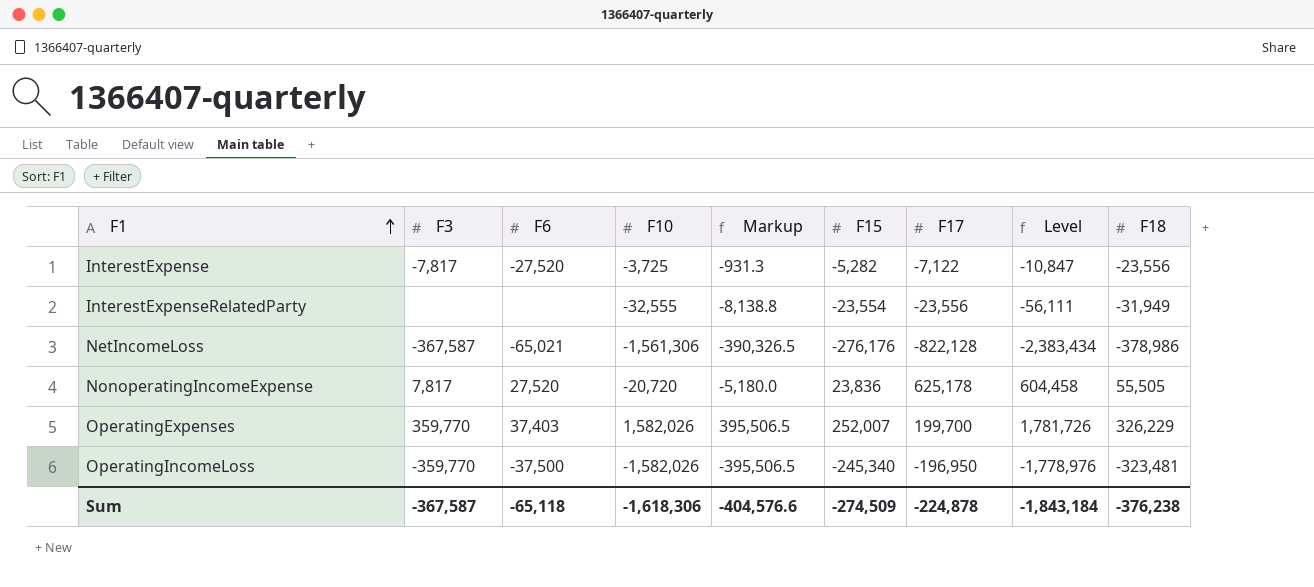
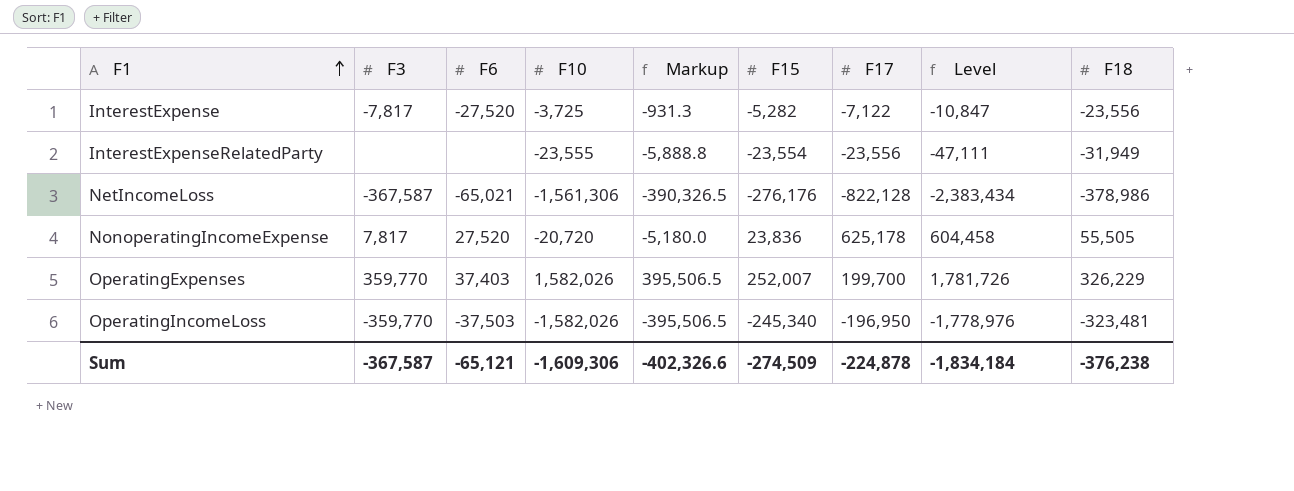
InterestExpenseRelatedParty | F10: -32,555 -> -23,555
InterestExpenseRelatedParty | Markup: -8,138.8 -> -5,888.8
InterestExpenseRelatedParty | Level: -56,111 -> -47,111
OperatingIncomeLoss | F6: -37,500 -> -37,503
Sum | F6: -65,118 -> -65,121
Sum | F10: -1,618,306 -> -1,609,306
Sum | Markup: -404,576.6 -> -402,326.6
Sum | Level: -1,843,184 -> -1,834,184

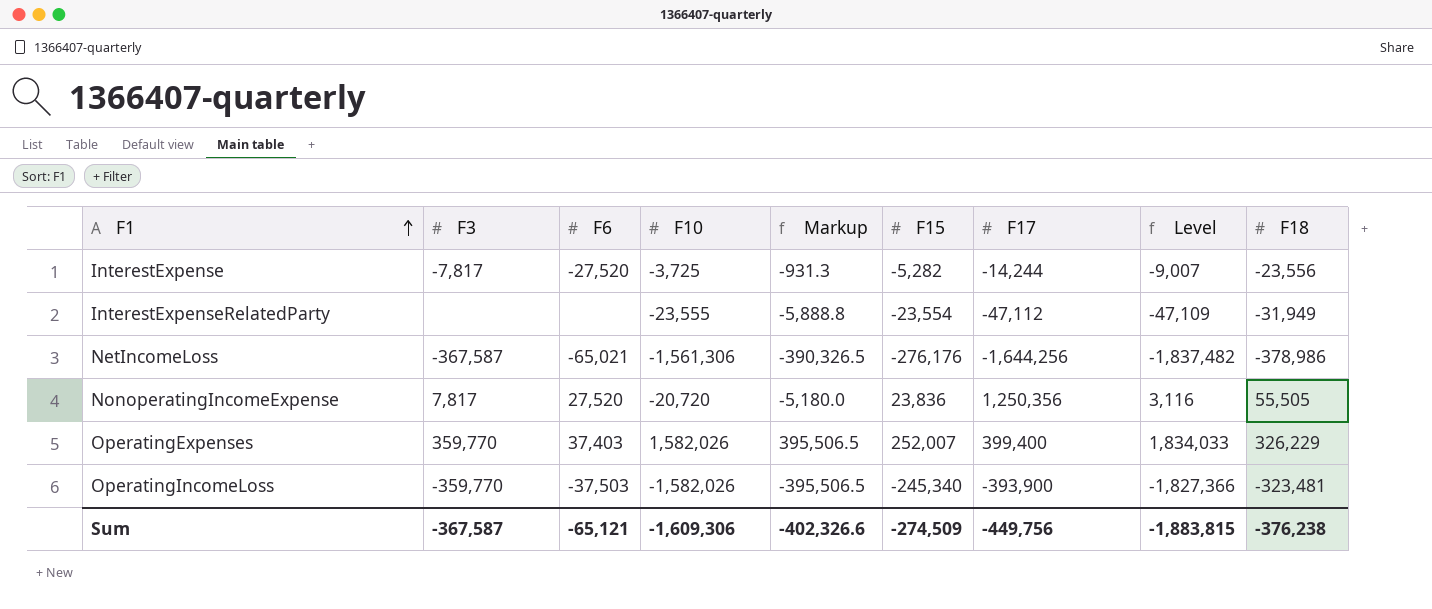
column Level | formula: [F10] + [F17] -> [F10] + [F15]
InterestExpense | F17: -7,122 -> -14,244
InterestExpenseRelatedParty | F17: -23,556 -> -47,112
NetIncomeLoss | F17: -822,128 -> -1,644,256
NonoperatingIncomeExpense | F17: 625,178 -> 1,250,356
OperatingExpenses | F17: 199,700 -> 399,400
OperatingIncomeLoss | F17: -196,950 -> -393,900
Sum | F17: -224,878 -> -449,756
Sum | Level: -1,834,184 -> -1,883,815

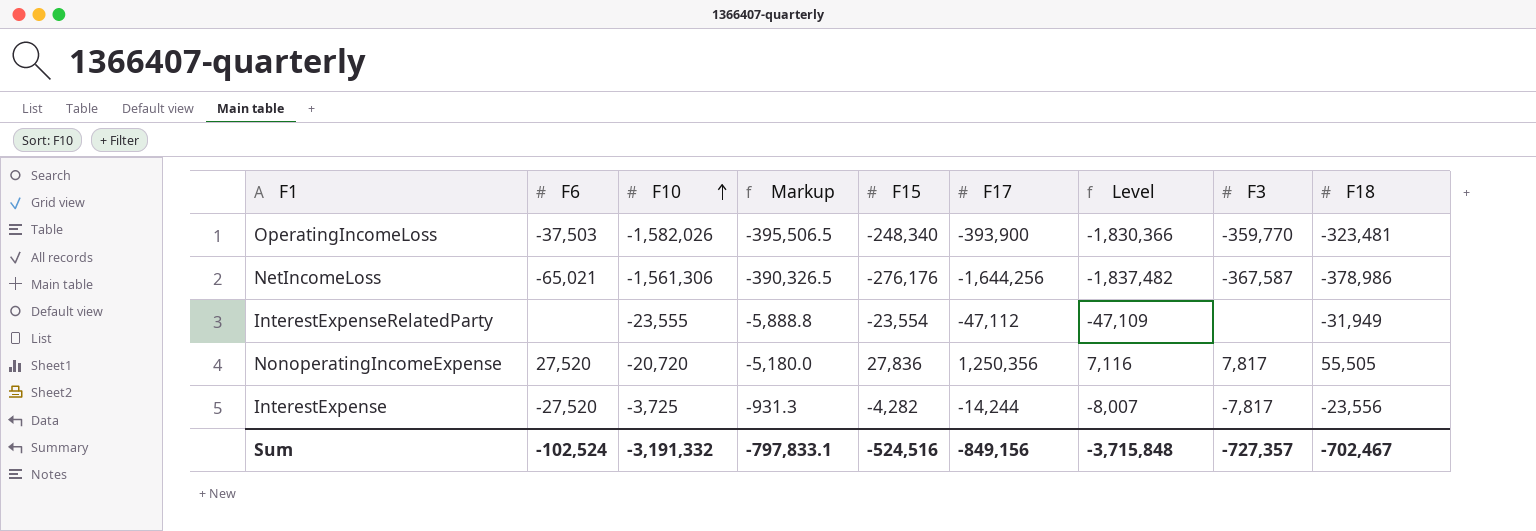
row order: F1 ascending -> F10 ascending
column F3 | position: 2 -> 8
row OperatingExpenses: 359,770 | 37,403 | 1,582,026 | 395,506.5 | 252,007 | 399,400 | 1,834,033 | 326,229 -> none
OperatingIncomeLoss | F15: -245,340 -> -248,340
OperatingIncomeLoss | Level: -1,827,366 -> -1,830,366
NonoperatingIncomeExpense | F15: 23,836 -> 27,836
NonoperatingIncomeExpense | Level: 3,116 -> 7,116
InterestExpense | F15: -5,282 -> -4,282
InterestExpense | Level: -9,007 -> -8,007
Sum | F6: -65,121 -> -102,524
Sum | F10: -1,609,306 -> -3,191,332
Sum | Markup: -402,326.6 -> -797,833.1
Sum | F15: -274,509 -> -524,516
Sum | F17: -449,756 -> -849,156
Sum | Level: -1,883,815 -> -3,715,848
Sum | F3: -367,587 -> -727,357
Sum | F18: -376,238 -> -702,467

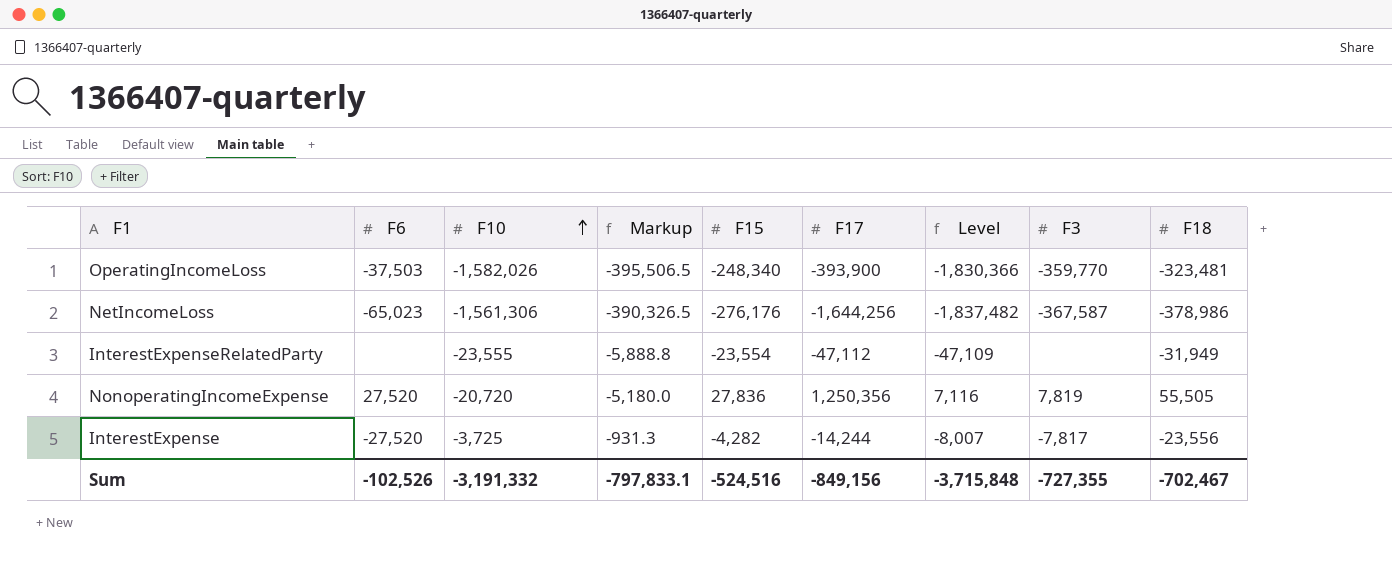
NetIncomeLoss | F6: -65,021 -> -65,023
NonoperatingIncomeExpense | F3: 7,817 -> 7,819
Sum | F6: -102,524 -> -102,526
Sum | F3: -727,357 -> -727,355

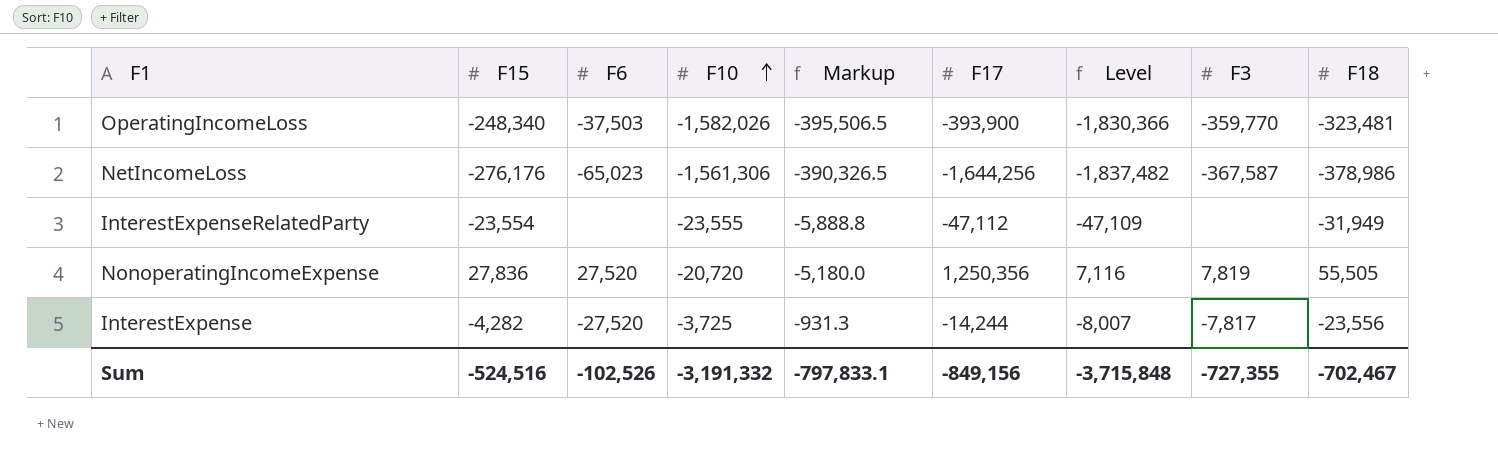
column F15 | position: 5 -> 2

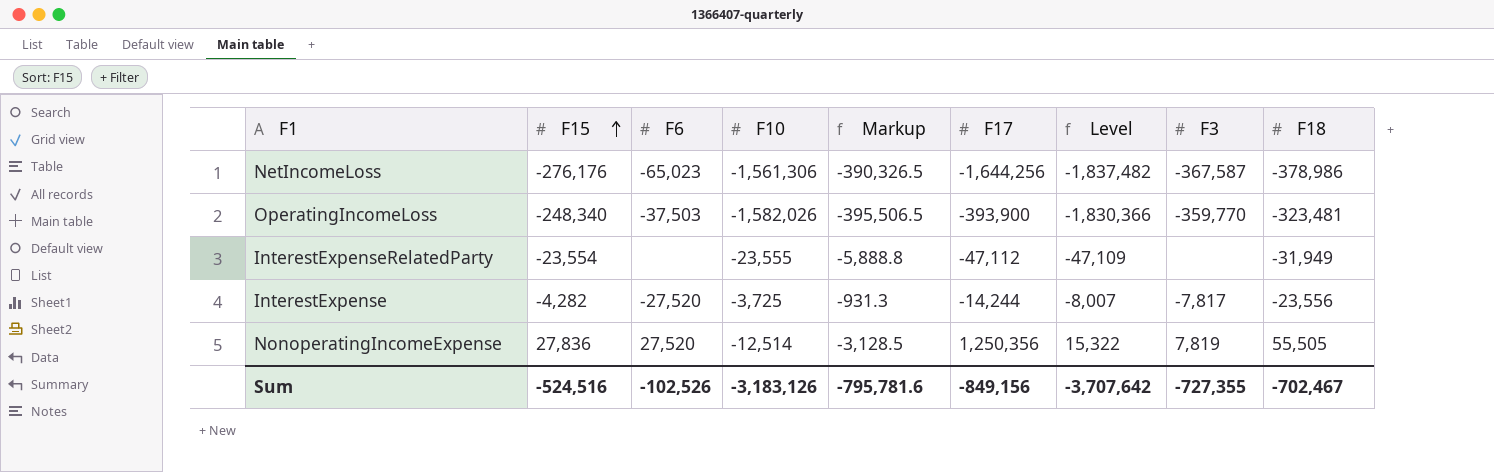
row order: F10 ascending -> F15 ascending
NonoperatingIncomeExpense | F10: -20,720 -> -12,514
NonoperatingIncomeExpense | Markup: -5,180.0 -> -3,128.5
NonoperatingIncomeExpense | Level: 7,116 -> 15,322
Sum | F10: -3,191,332 -> -3,183,126
Sum | Markup: -797,833.1 -> -795,781.6
Sum | Level: -3,715,848 -> -3,707,642

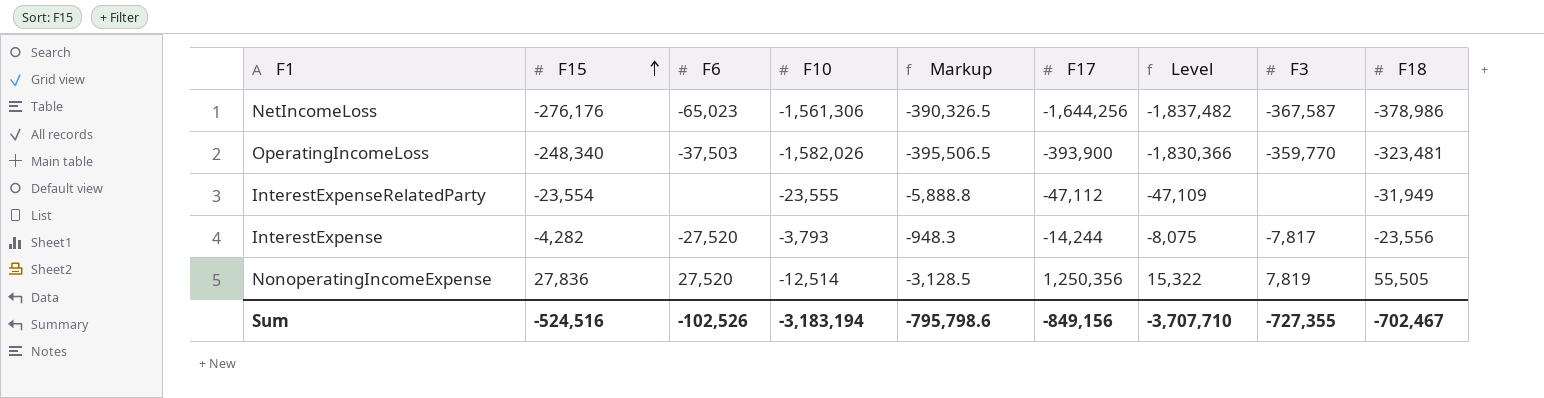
InterestExpense | F10: -3,725 -> -3,793
InterestExpense | Markup: -931.3 -> -948.3
InterestExpense | Level: -8,007 -> -8,075
Sum | F10: -3,183,126 -> -3,183,194
Sum | Markup: -795,781.6 -> -795,798.6
Sum | Level: -3,707,642 -> -3,707,710

